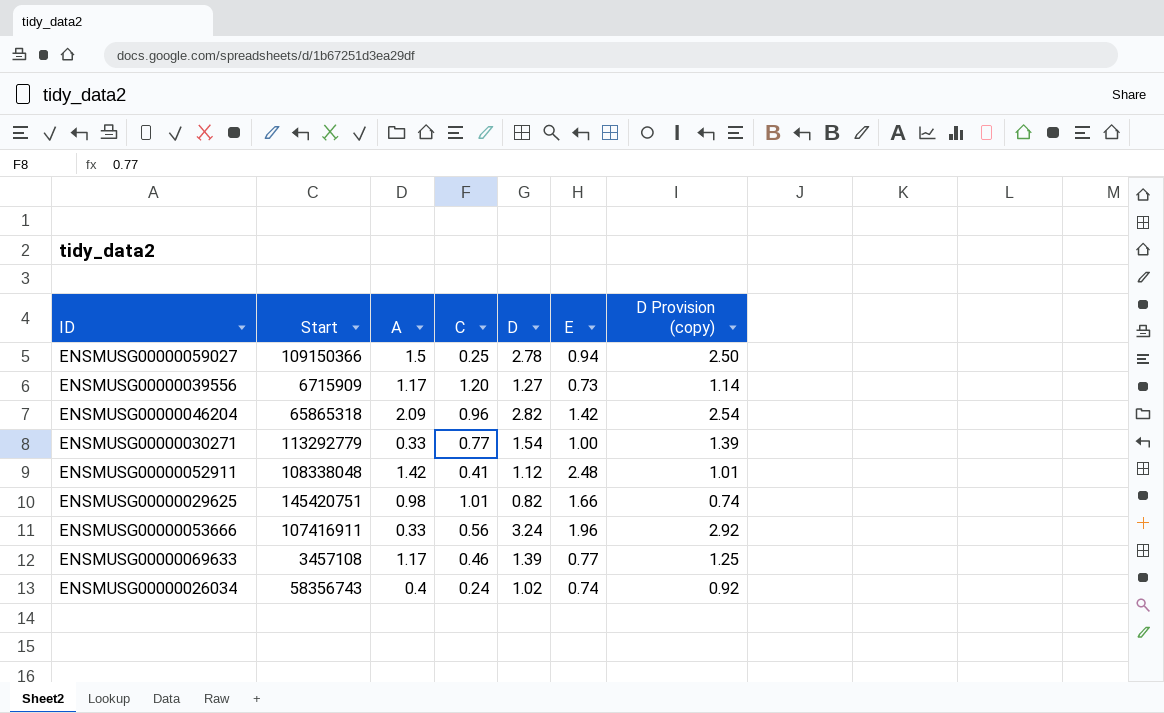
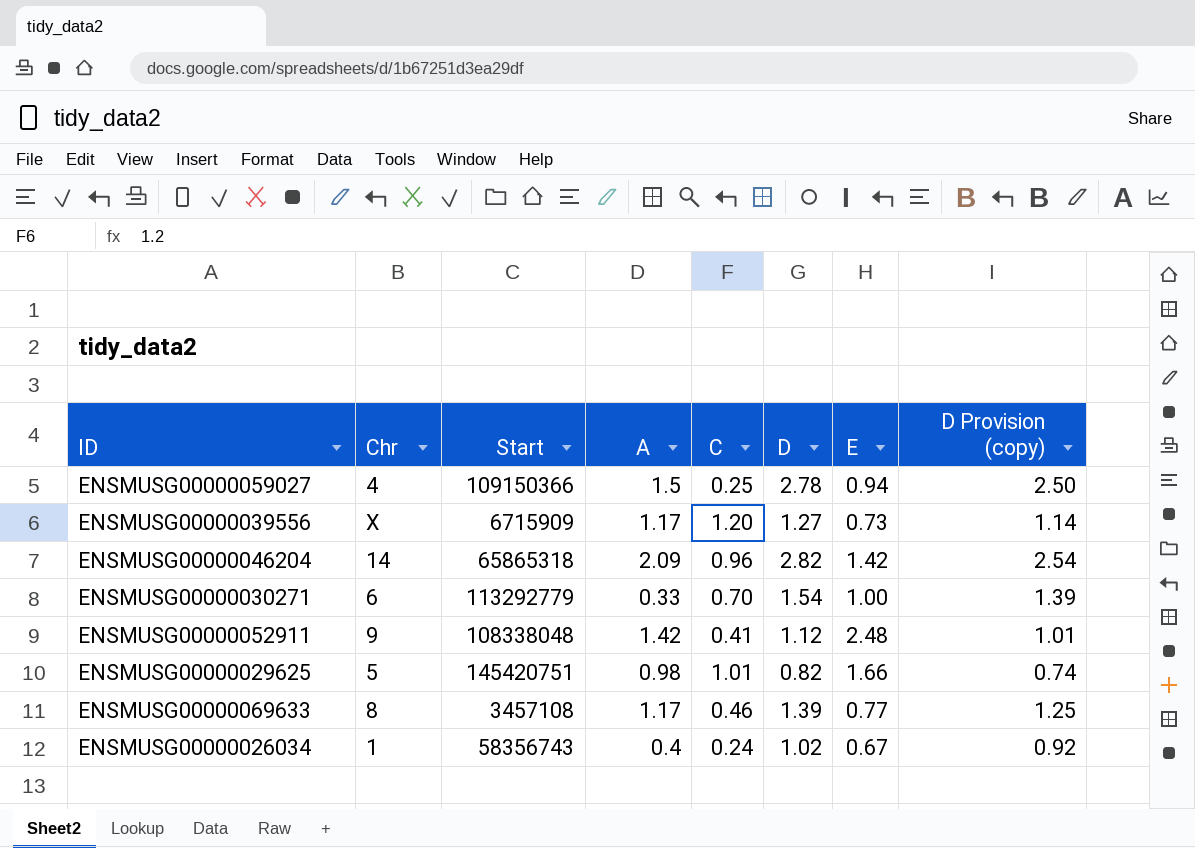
column Chr | position: none -> 2
row ENSMUSG00000053666: 107416911 | 0.33 | 0.56 | 3.24 | 1.96 | 2.92 -> none
ENSMUSG00000030271 | C: 0.77 -> 0.70
ENSMUSG00000026034 | E: 0.74 -> 0.67

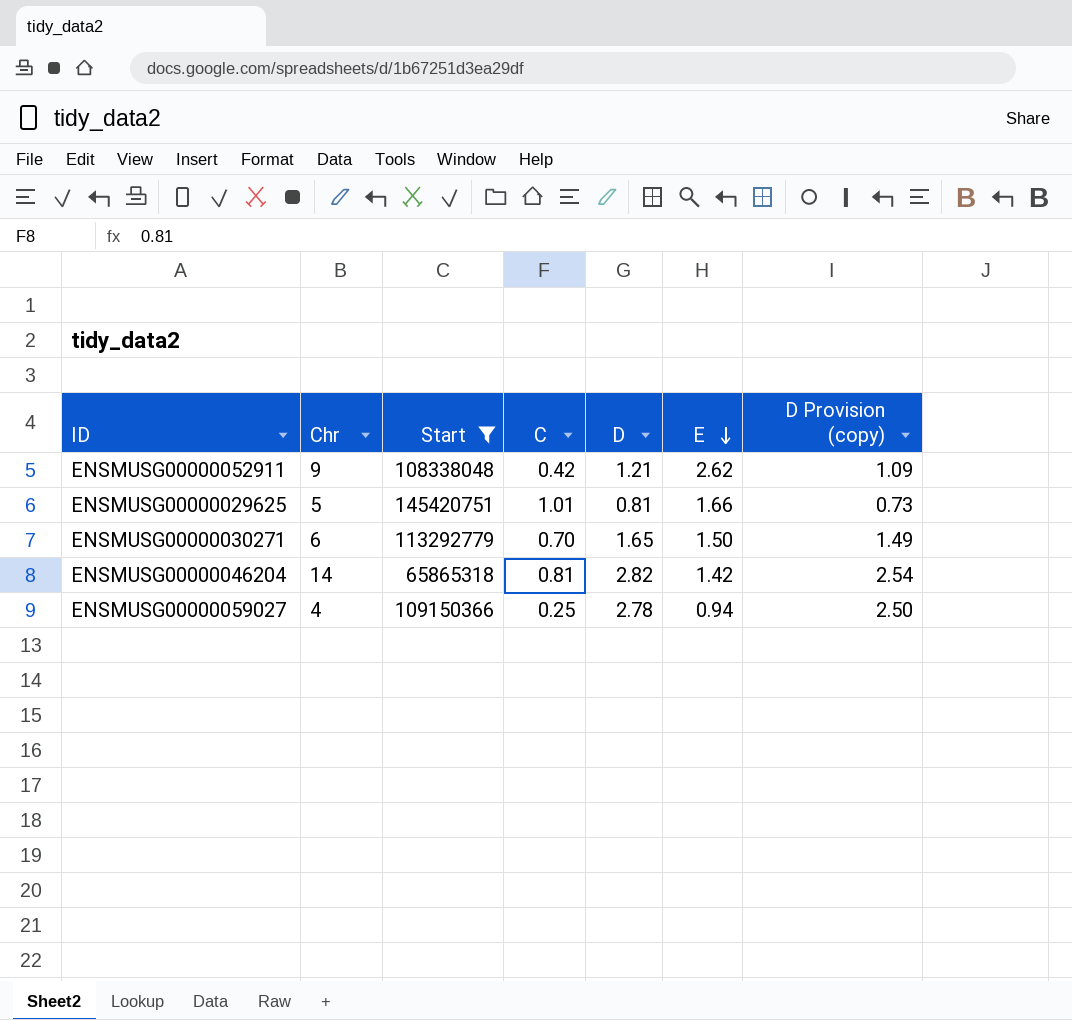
filter: none -> Start >= 65865318
row order: none -> E descending
column A | position: 4 -> none
ENSMUSG00000052911 | C: 0.41 -> 0.42
ENSMUSG00000052911 | D: 1.12 -> 1.21
ENSMUSG00000052911 | E: 2.48 -> 2.62
ENSMUSG00000052911 | D Provision (copy): 1.01 -> 1.09
ENSMUSG00000029625 | D: 0.82 -> 0.81
ENSMUSG00000029625 | D Provision (copy): 0.74 -> 0.73
ENSMUSG00000030271 | D: 1.54 -> 1.65
ENSMUSG00000030271 | E: 1.00 -> 1.50
ENSMUSG00000030271 | D Provision (copy): 1.39 -> 1.49
ENSMUSG00000046204 | C: 0.96 -> 0.81

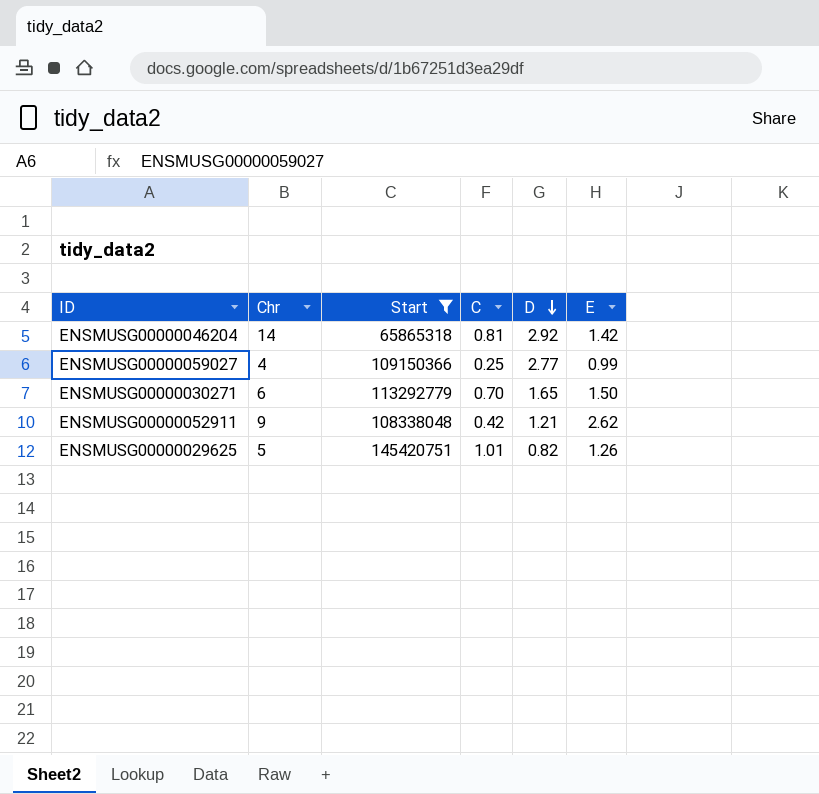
row order: E descending -> D descending
column D Provision (copy) | formula: [D] * 0.9 -> none
ENSMUSG00000046204 | D: 2.82 -> 2.92
ENSMUSG00000059027 | D: 2.78 -> 2.77
ENSMUSG00000059027 | E: 0.94 -> 0.99
ENSMUSG00000029625 | D: 0.81 -> 0.82
ENSMUSG00000029625 | E: 1.66 -> 1.26

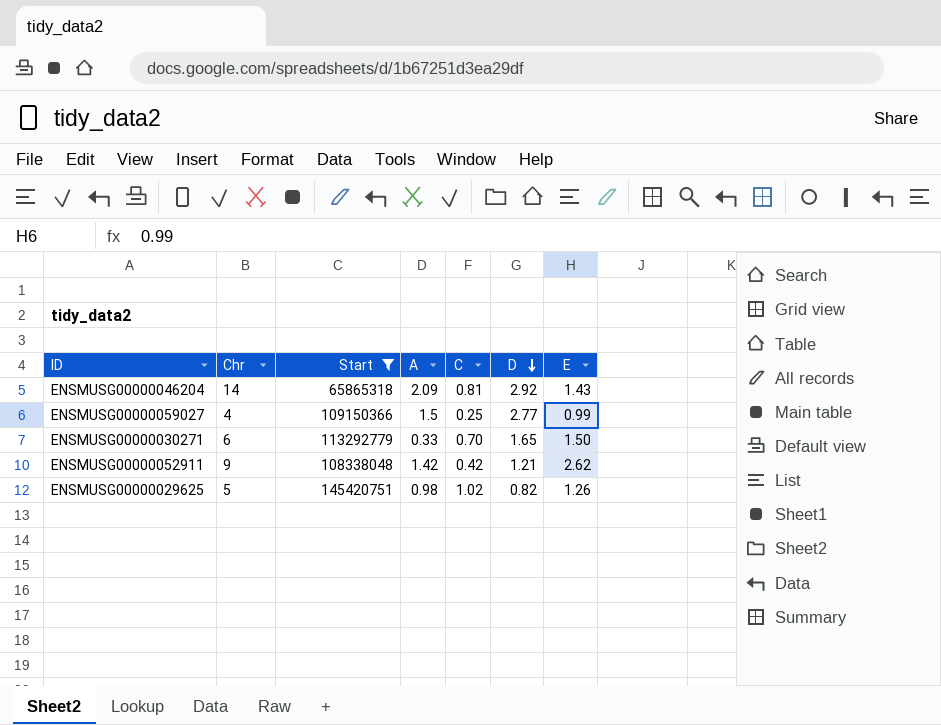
column A | position: none -> 4
ENSMUSG00000046204 | E: 1.42 -> 1.43
ENSMUSG00000029625 | C: 1.01 -> 1.02

